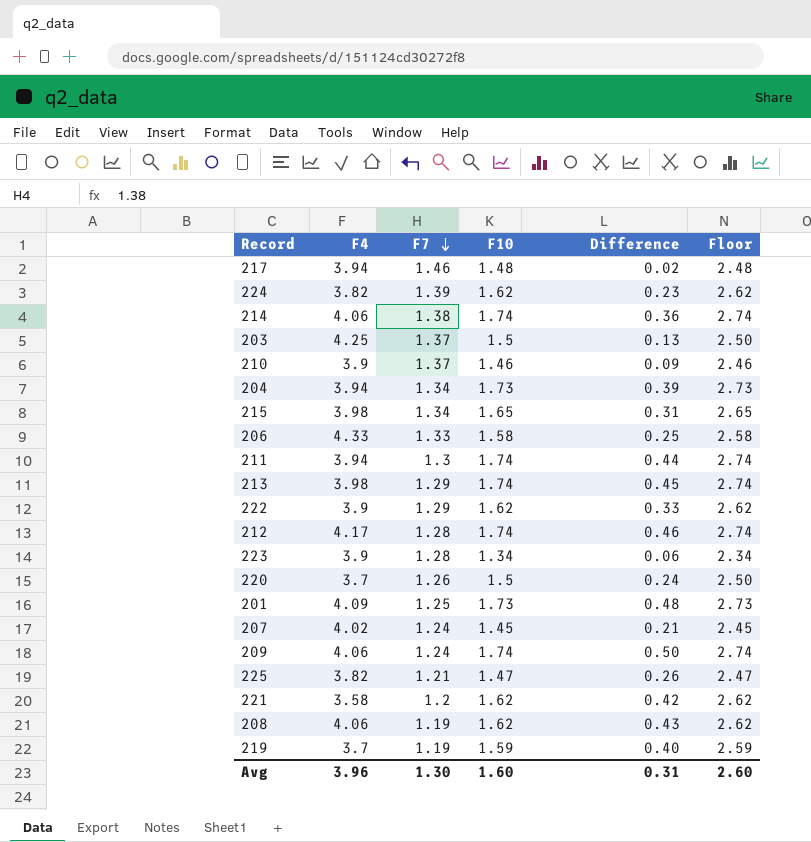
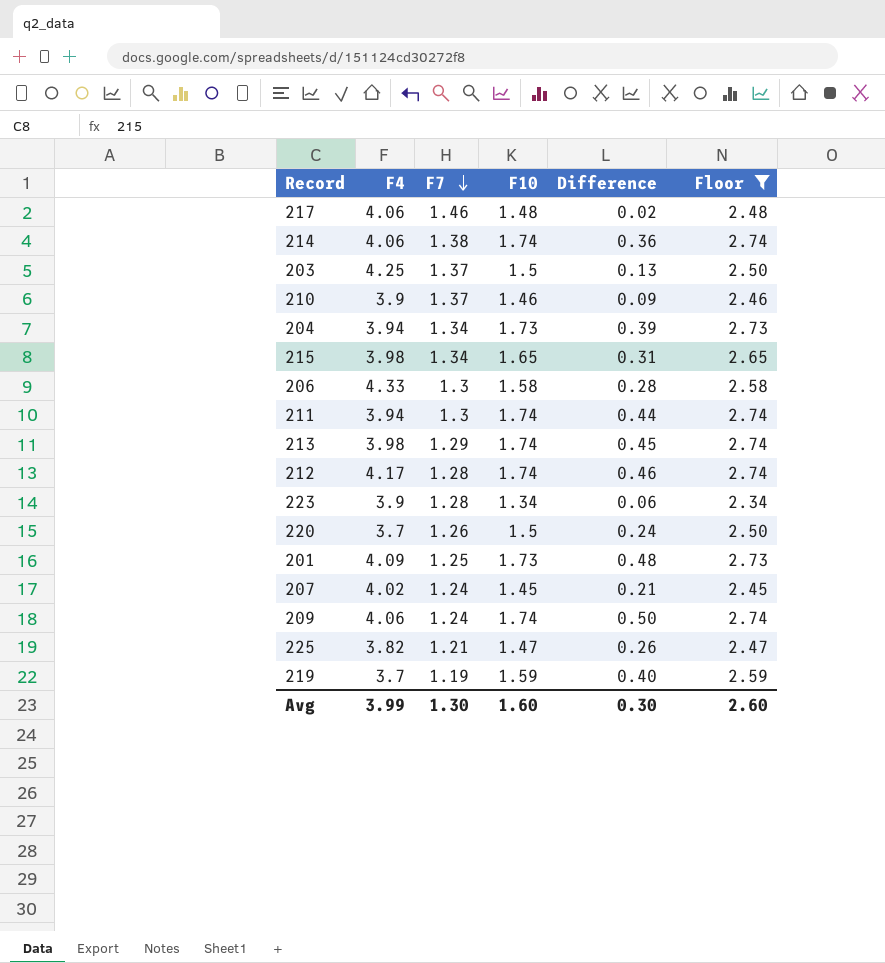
filter: none -> Floor != 2.62
217 | F4: 3.94 -> 4.06
206 | F7: 1.33 -> 1.3
206 | Difference: 0.25 -> 0.28
Avg | F4: 3.96 -> 3.99
Avg | Difference: 0.31 -> 0.30

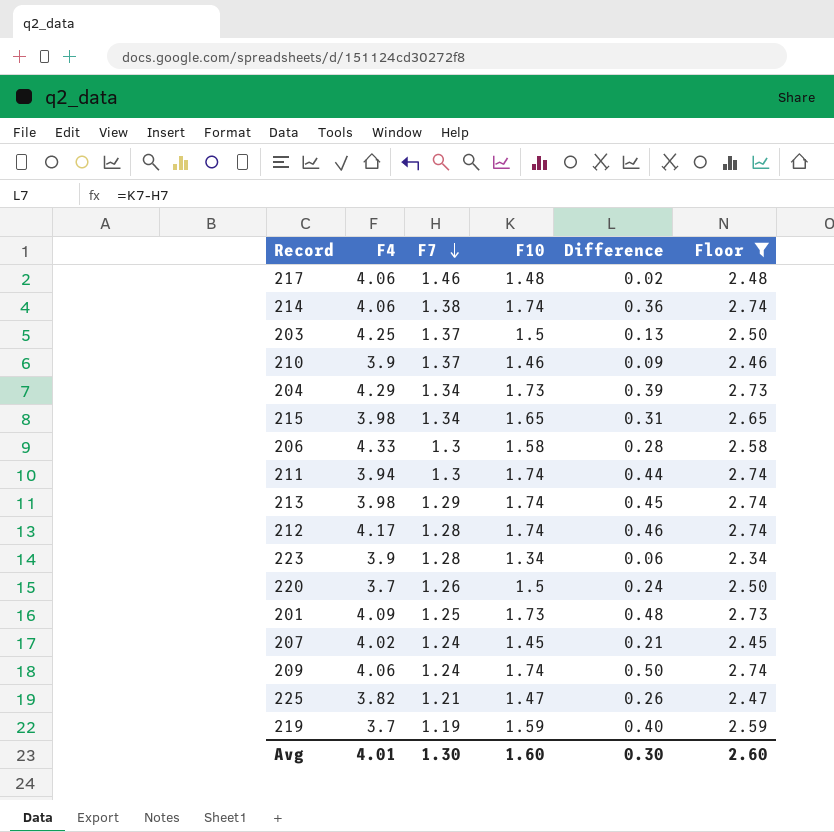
204 | F4: 3.94 -> 4.29
Avg | F4: 3.99 -> 4.01

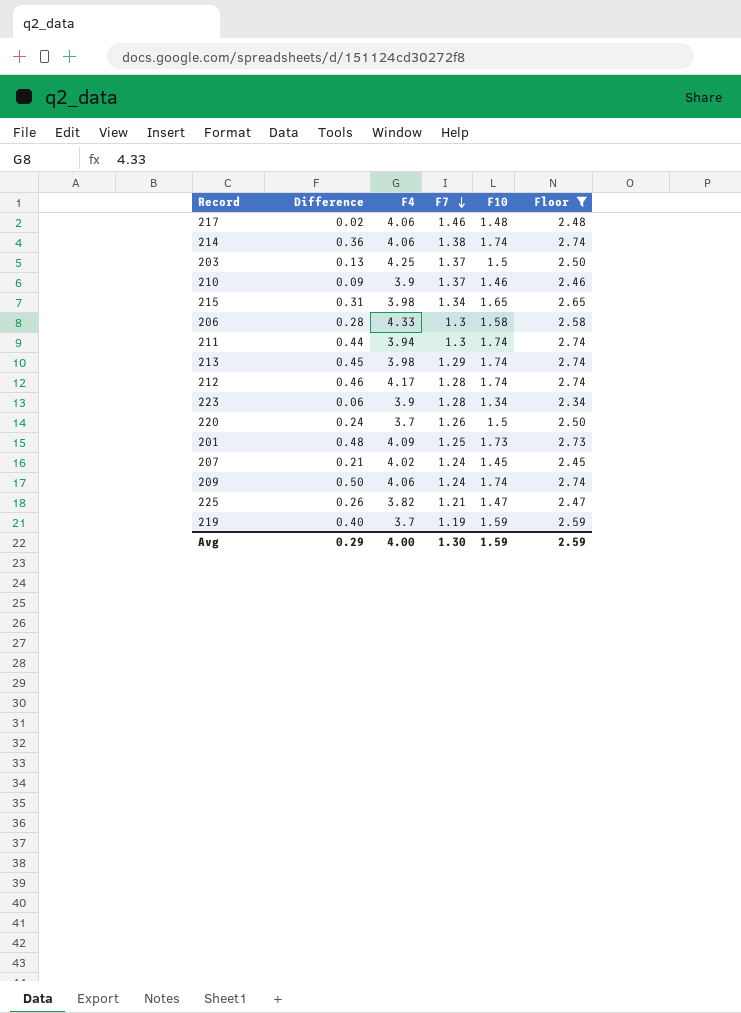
column Difference | position: 5 -> 2
row 204: 4.29 | 1.34 | 1.73 | 0.39 | 2.73 -> none
Avg | Difference: 0.30 -> 0.29
Avg | F4: 4.01 -> 4.00
Avg | F10: 1.60 -> 1.59
Avg | Floor: 2.60 -> 2.59

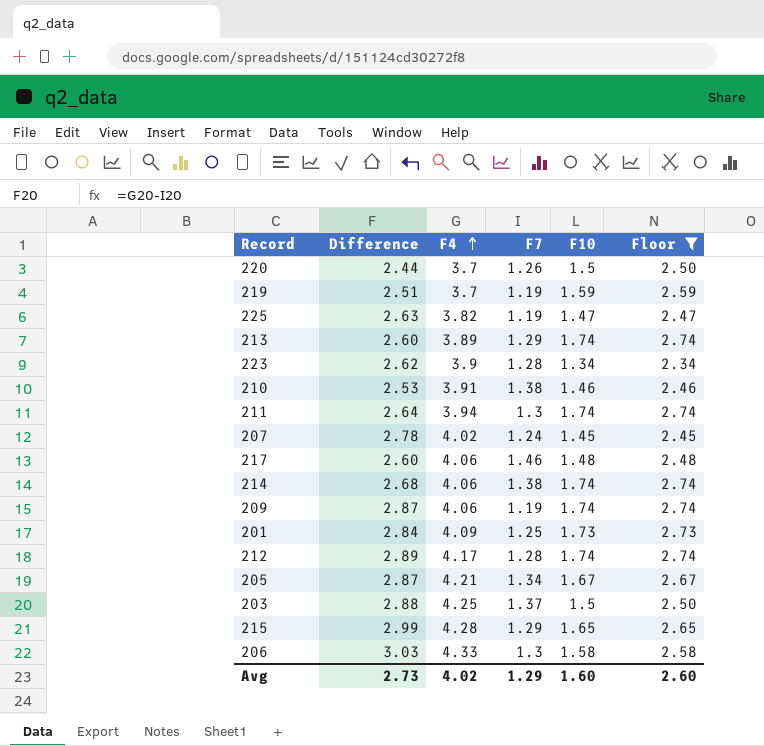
row order: F7 descending -> F4 ascending
column Difference | formula: [F10] - [F7] -> [F4] - [F7]
225 | F7: 1.21 -> 1.19
213 | F4: 3.98 -> 3.89
210 | F4: 3.9 -> 3.91
210 | F7: 1.37 -> 1.38
209 | F7: 1.24 -> 1.19
row 205: none -> 2.87 | 4.21 | 1.34 | 1.67 | 2.67
215 | F4: 3.98 -> 4.28
215 | F7: 1.34 -> 1.29
Avg | Difference: 0.29 -> 2.73
Avg | F4: 4.00 -> 4.02
Avg | F7: 1.30 -> 1.29
Avg | F10: 1.59 -> 1.60
Avg | Floor: 2.59 -> 2.60

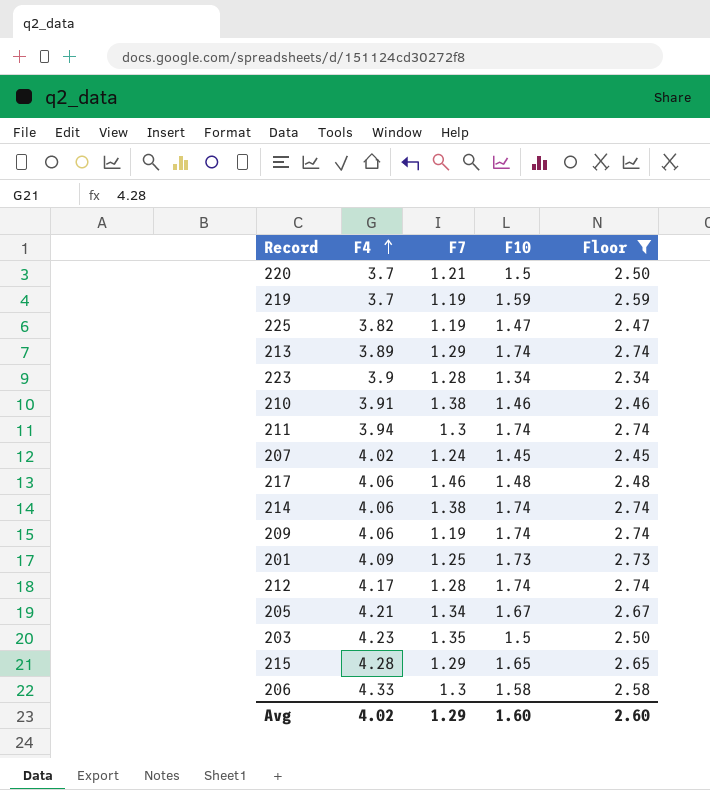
column Difference | formula: [F4] - [F7] -> none
220 | F7: 1.26 -> 1.21
203 | F4: 4.25 -> 4.23
203 | F7: 1.37 -> 1.35

